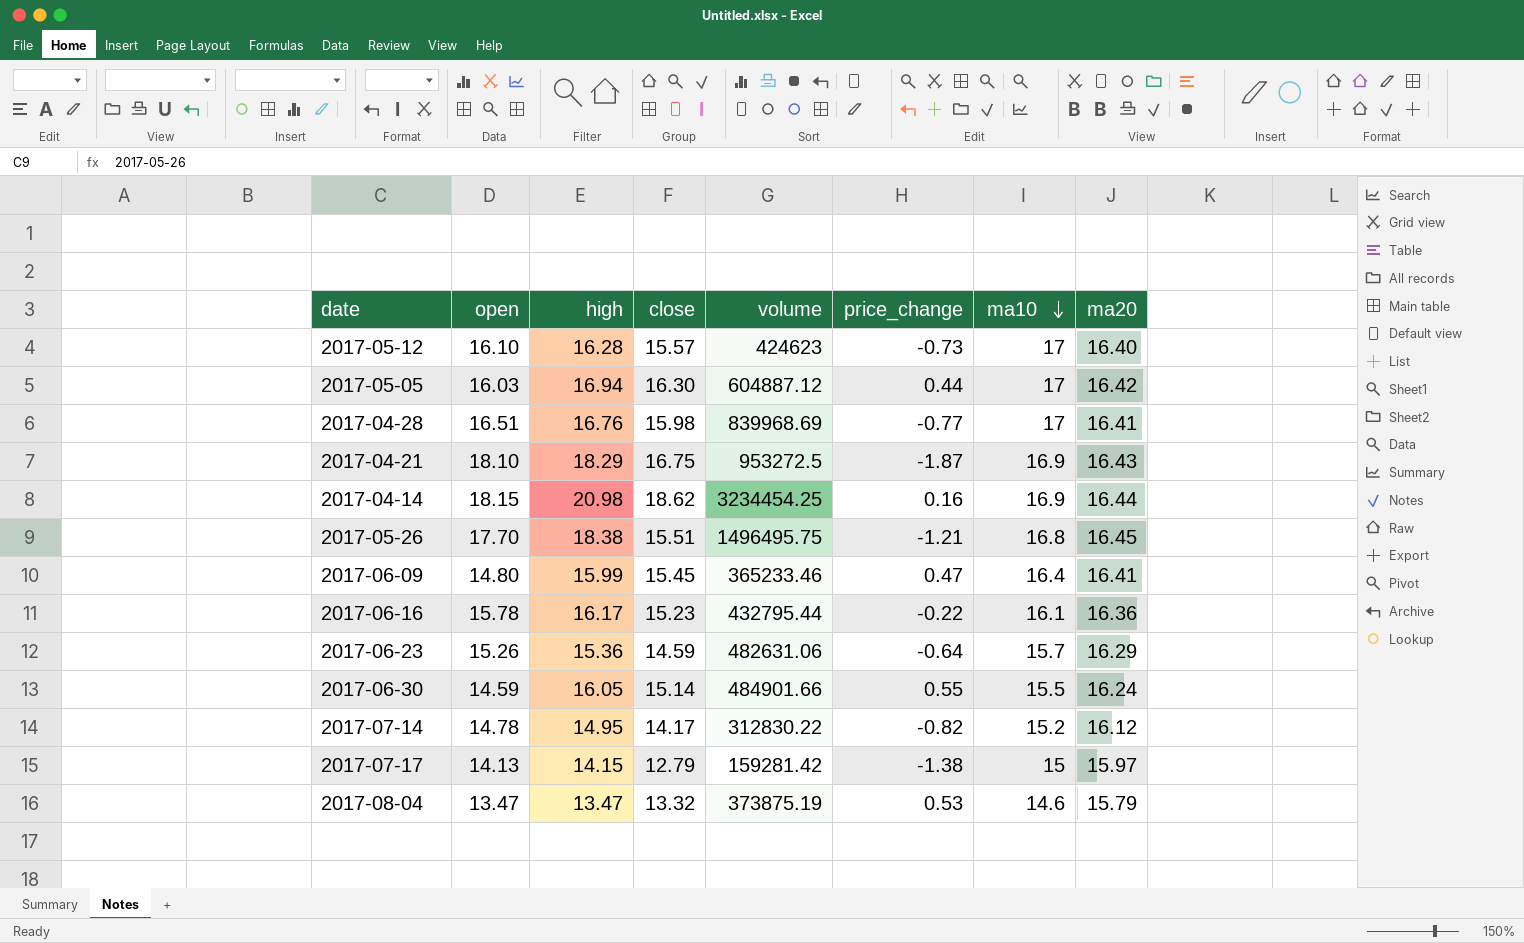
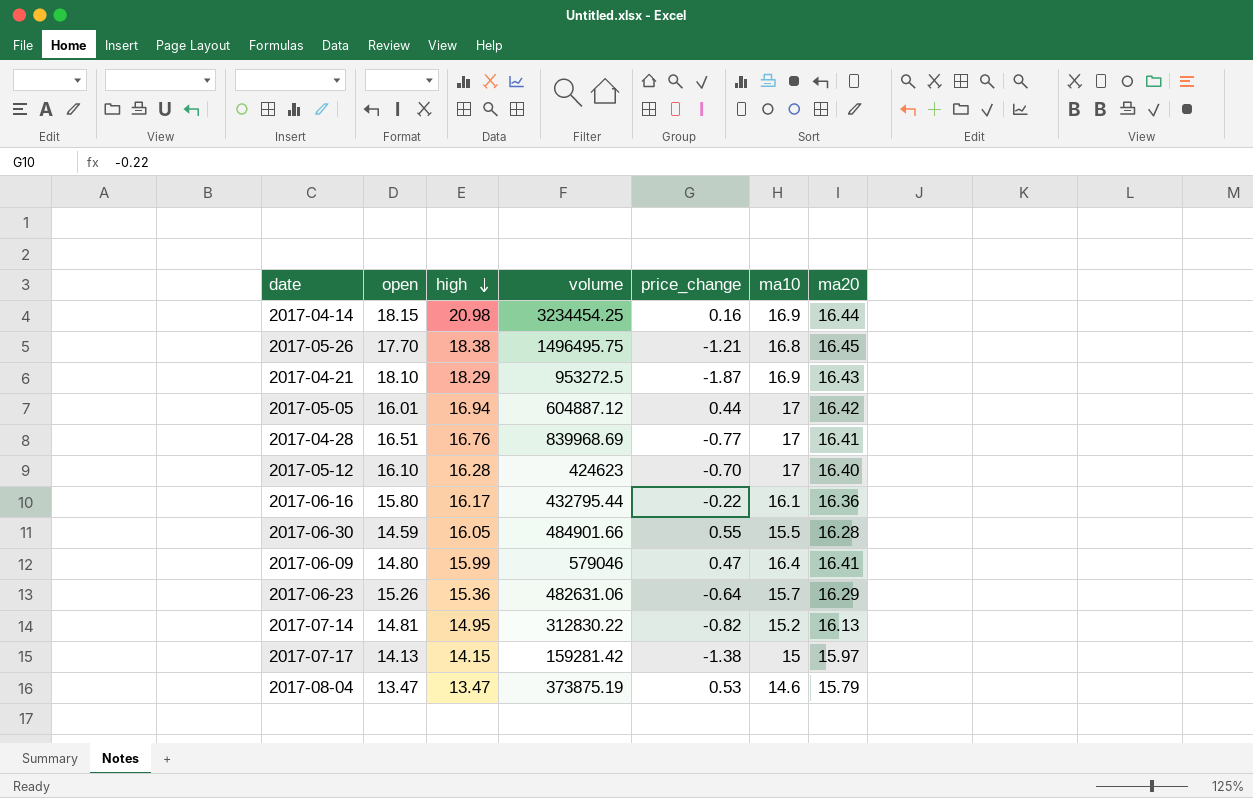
row order: ma10 descending -> high descending
column close | position: 4 -> none
2017-05-05 | open: 16.03 -> 16.01
2017-05-12 | price_change: -0.73 -> -0.70
2017-06-16 | open: 15.78 -> 15.80
2017-06-30 | ma20: 16.24 -> 16.28
2017-06-09 | volume: 365233.46 -> 579046
2017-07-14 | open: 14.78 -> 14.81
2017-07-14 | ma20: 16.12 -> 16.13

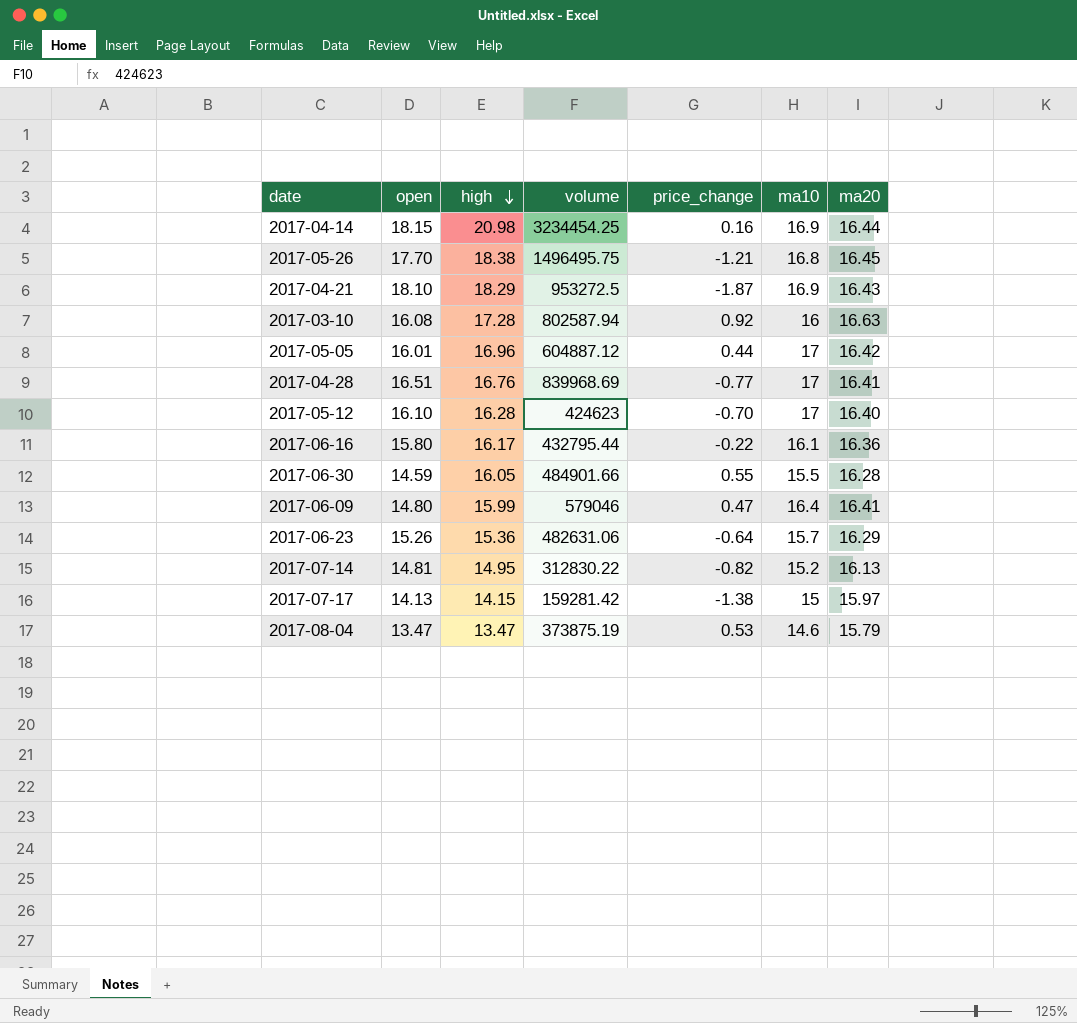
row 2017-03-10: none -> 16.08 | 17.28 | 802587.94 | 0.92 | 16 | 16.63
2017-05-05 | high: 16.94 -> 16.96

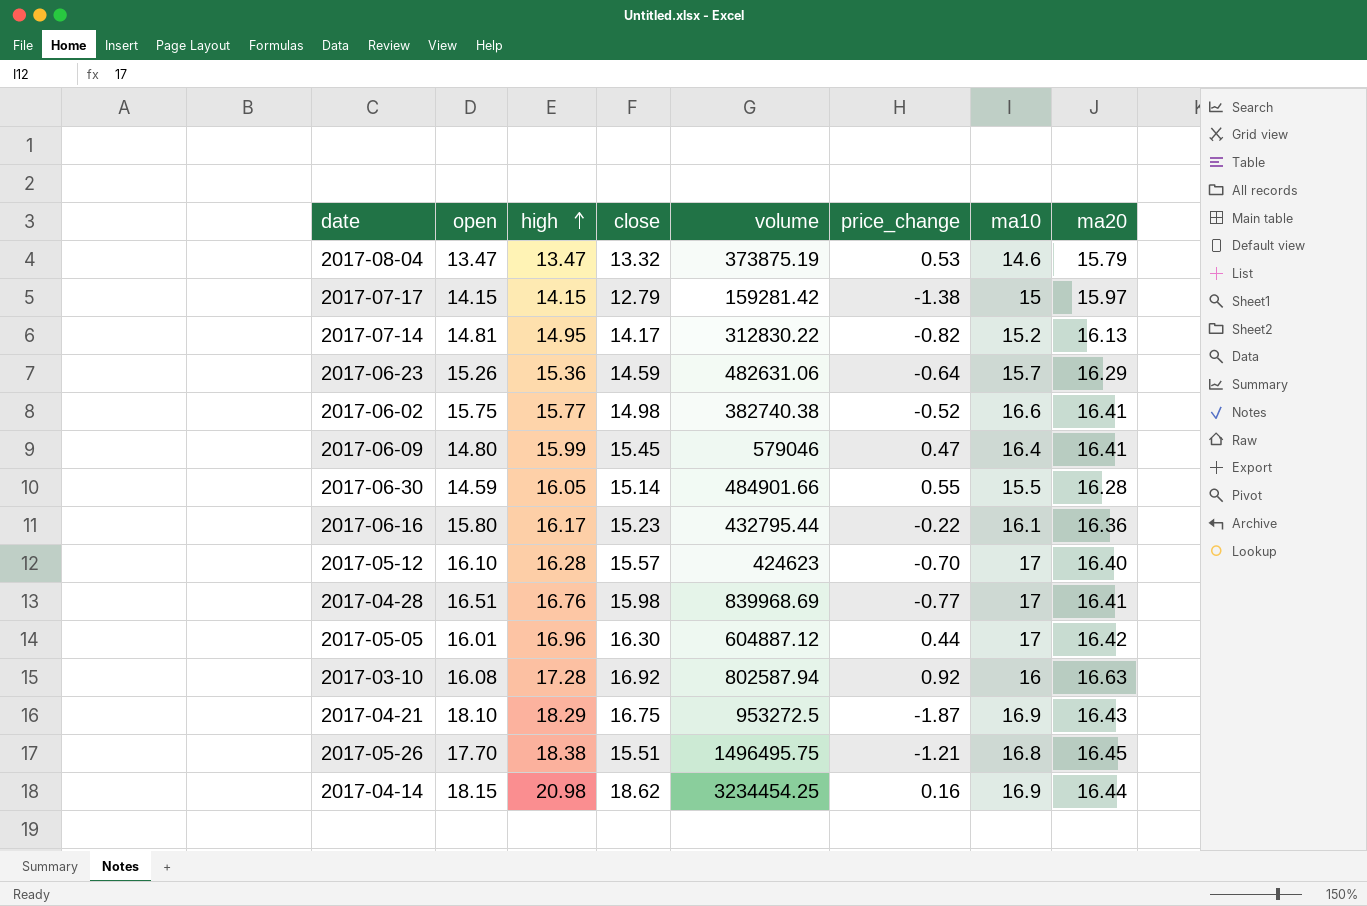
row order: high descending -> high ascending
column close | position: none -> 4
2017-07-17 | open: 14.13 -> 14.15
row 2017-06-02: none -> 15.75 | 15.77 | 14.98 | 382740.38 | -0.52 | 16.6 | 16.41

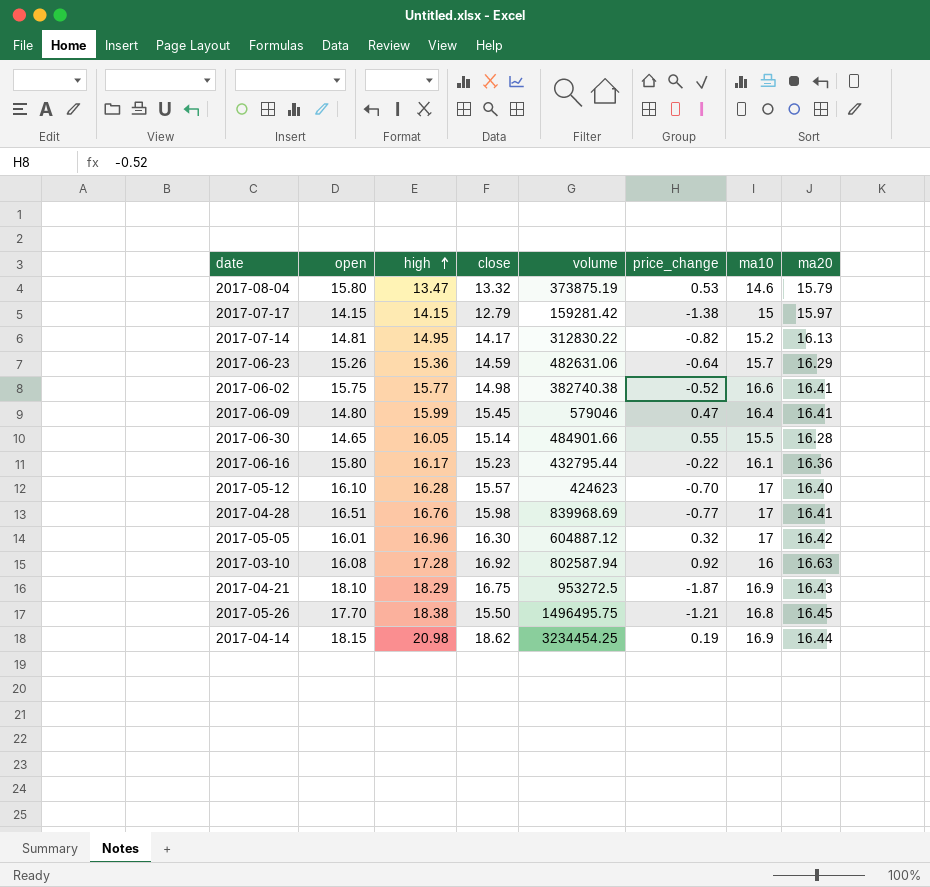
2017-08-04 | open: 13.47 -> 15.80
2017-06-30 | open: 14.59 -> 14.65
2017-05-05 | price_change: 0.44 -> 0.32
2017-05-26 | close: 15.51 -> 15.50
2017-04-14 | price_change: 0.16 -> 0.19

